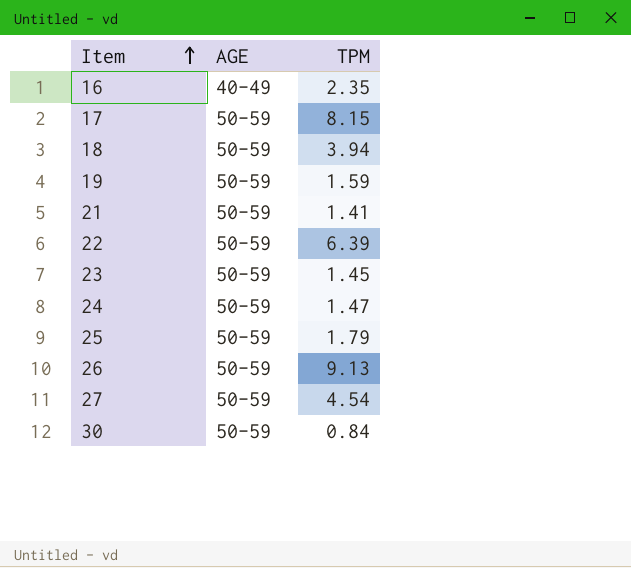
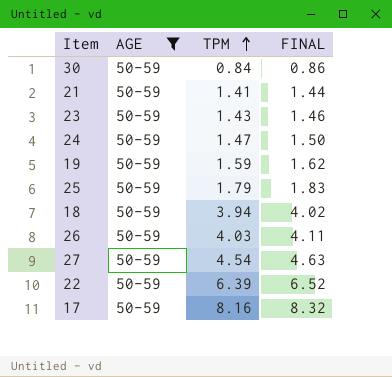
filter: none -> AGE = 50-59
row order: Item ascending -> TPM ascending
column FINAL | formula: none -> [TPM] * 1.02
23 | TPM: 1.45 -> 1.43
26 | TPM: 9.13 -> 4.03
17 | TPM: 8.15 -> 8.16

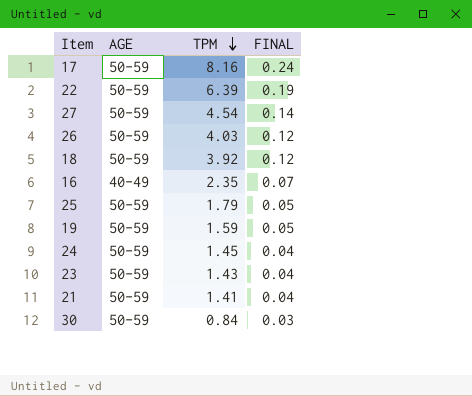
filter: AGE = 50-59 -> none
row order: TPM ascending -> TPM descending
column FINAL | formula: [TPM] * 1.02 -> [TPM] * 0.03
18 | TPM: 3.94 -> 3.92
24 | TPM: 1.47 -> 1.45

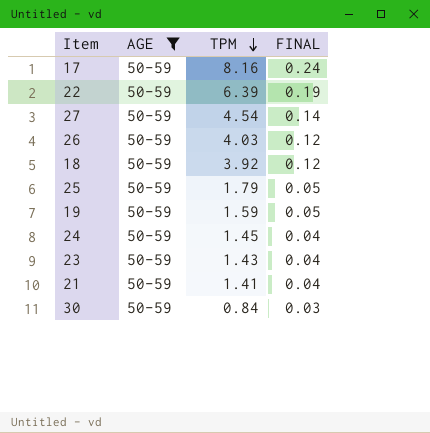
filter: none -> AGE = 50-59

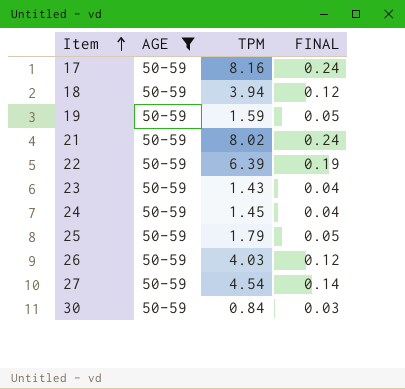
row order: TPM descending -> Item ascending
18 | TPM: 3.92 -> 3.94
21 | TPM: 1.41 -> 8.02
21 | FINAL: 0.04 -> 0.24

